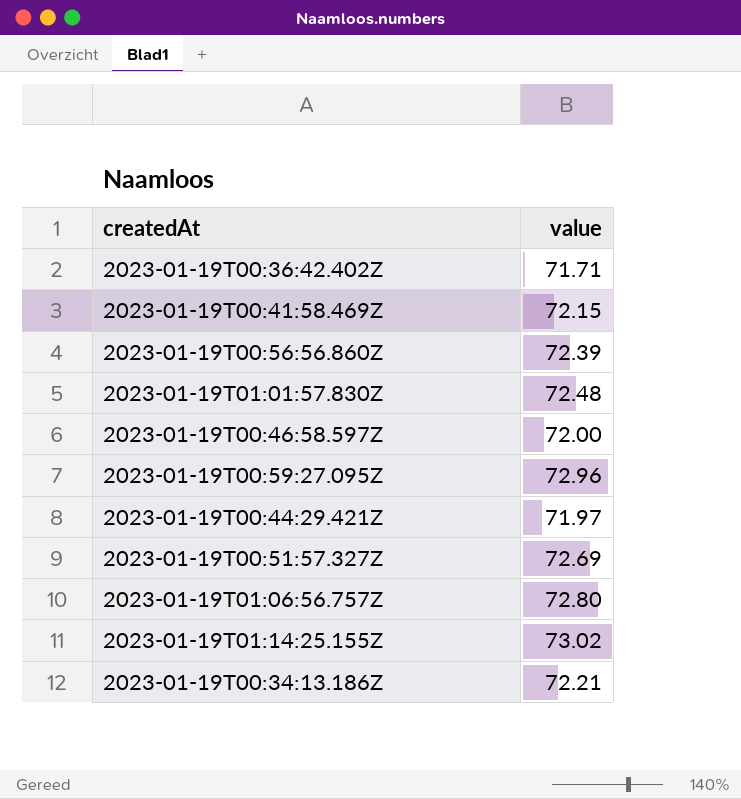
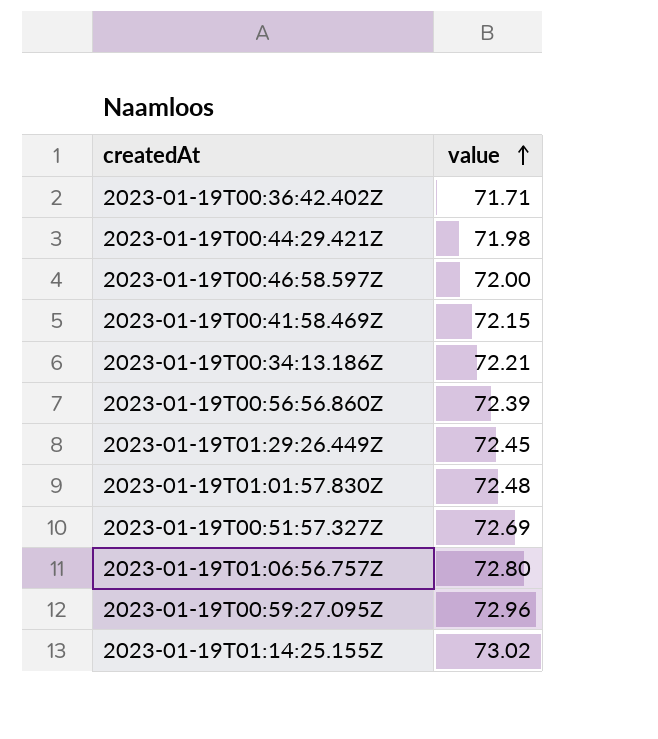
row order: none -> value ascending
2023-01-19T00:44:29.421Z | value: 71.97 -> 71.98
row 2023-01-19T01:29:26.449Z: none -> 72.45

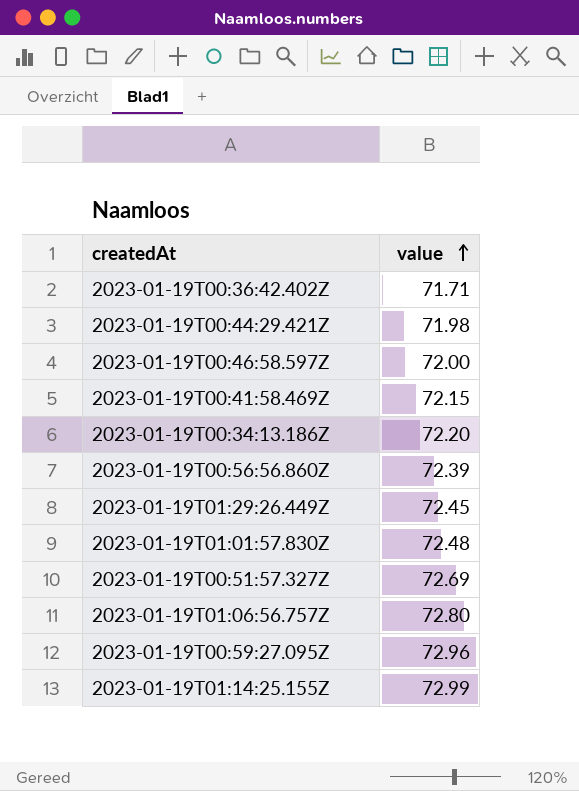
2023-01-19T00:34:13.186Z | value: 72.21 -> 72.20
2023-01-19T01:14:25.155Z | value: 73.02 -> 72.99

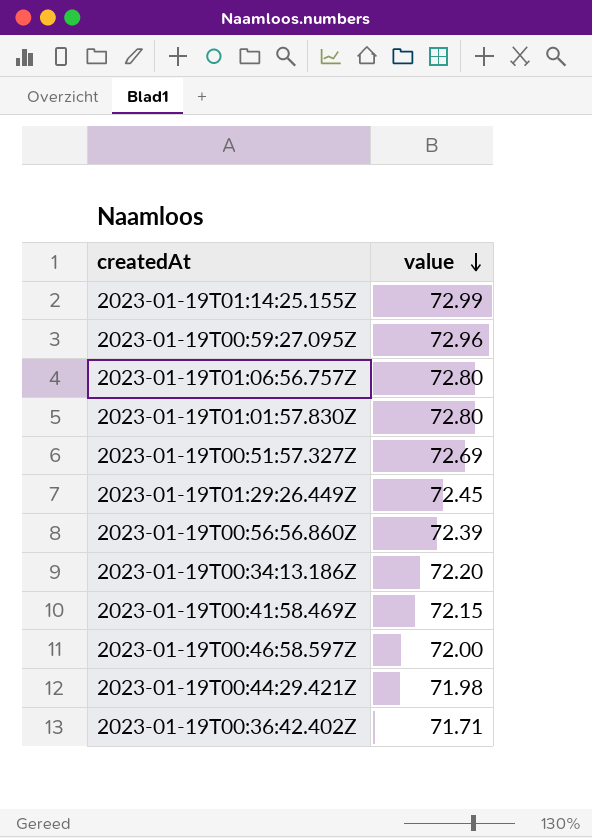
row order: value ascending -> value descending
2023-01-19T01:01:57.830Z | value: 72.48 -> 72.80

